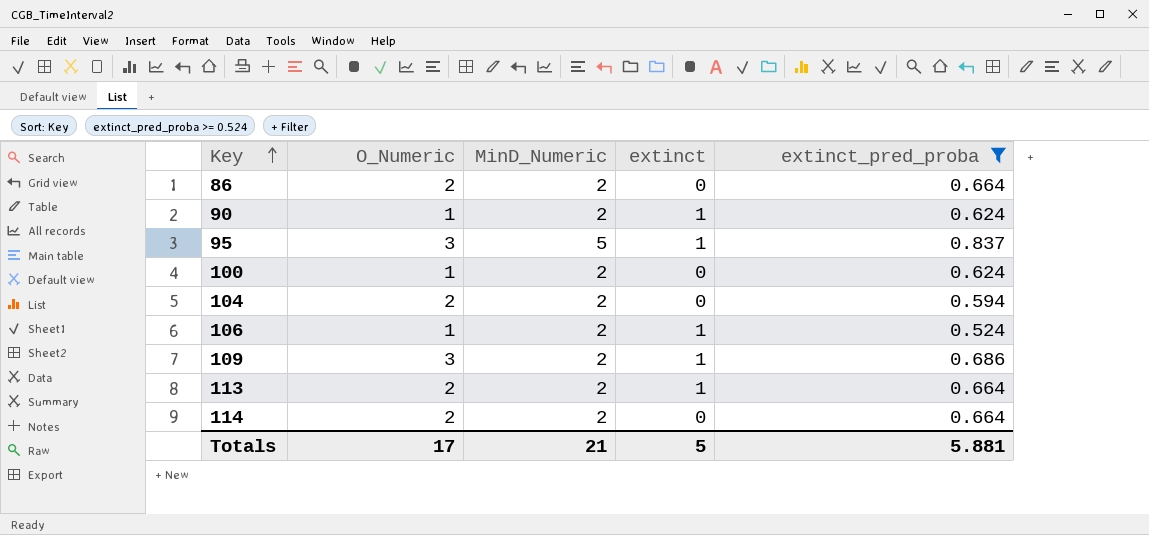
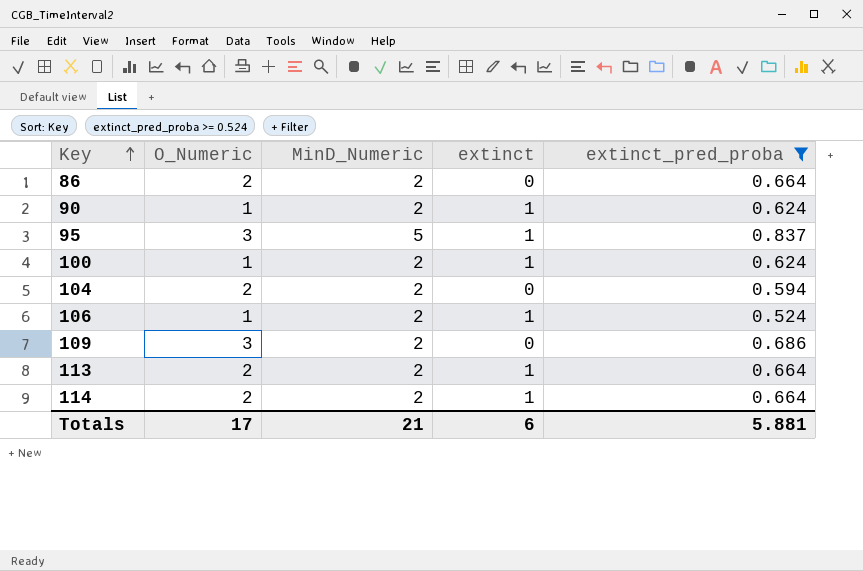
100 | extinct: 0 -> 1
109 | extinct: 1 -> 0
114 | extinct: 0 -> 1
Totals | extinct: 5 -> 6

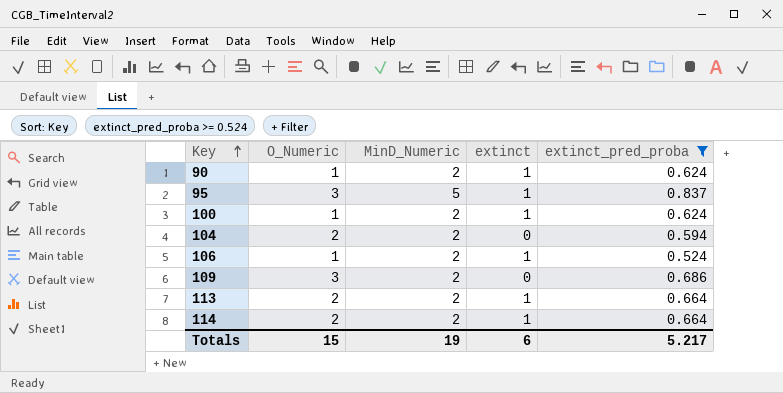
row 86: 2 | 2 | 0 | 0.664 -> none
Totals | O_Numeric: 17 -> 15
Totals | MinD_Numeric: 21 -> 19
Totals | extinct_pred_proba: 5.881 -> 5.217

